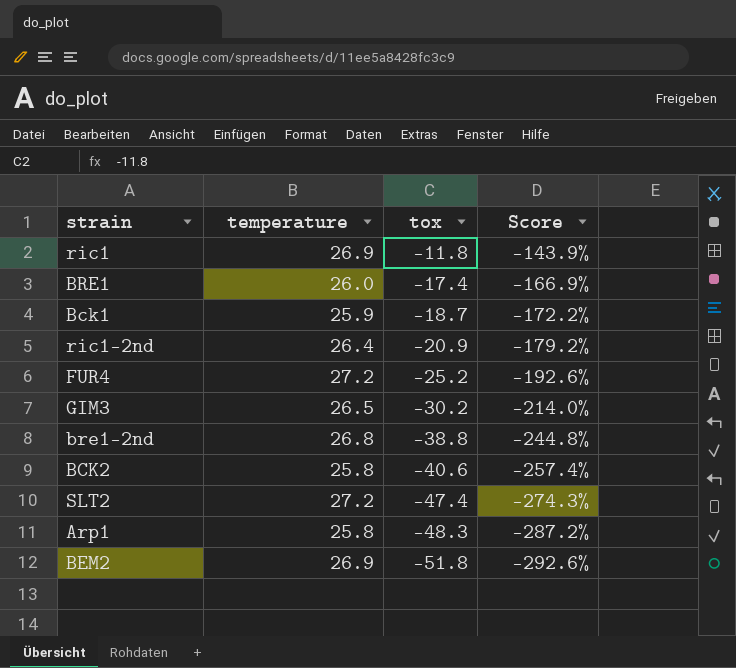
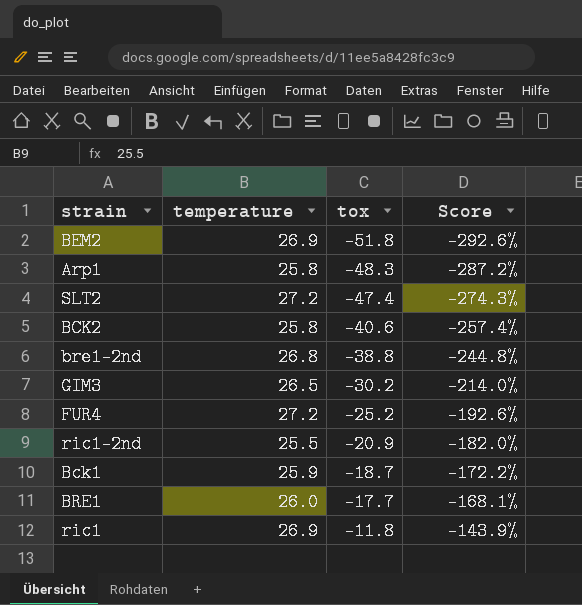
row order: tox descending -> tox ascending
ric1-2nd | temperature: 26.4 -> 25.5
ric1-2nd | Score: -179.2% -> -182.0%
BRE1 | tox: -17.4 -> -17.7
BRE1 | Score: -166.9% -> -168.1%

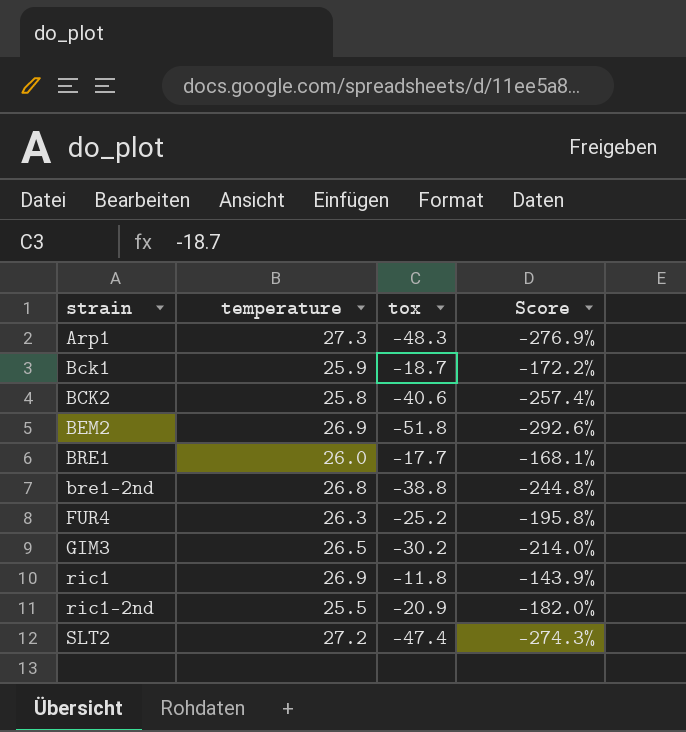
row order: tox ascending -> strain ascending
Arp1 | temperature: 25.8 -> 27.3
Arp1 | Score: -287.2% -> -276.9%
FUR4 | temperature: 27.2 -> 26.3
FUR4 | Score: -192.6% -> -195.8%

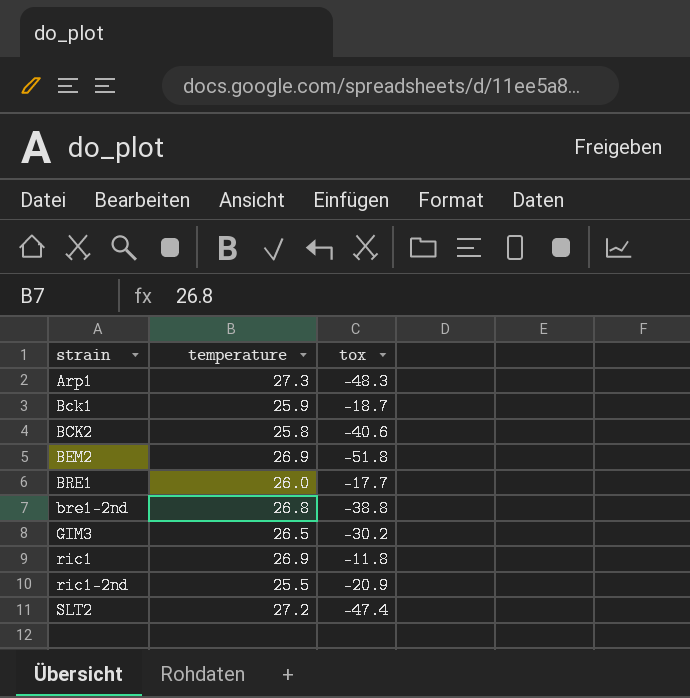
column Score | formula: ([tox] - [temperature]) / [temperature] -> none
row FUR4: 26.3 | -25.2 | -195.8% -> none

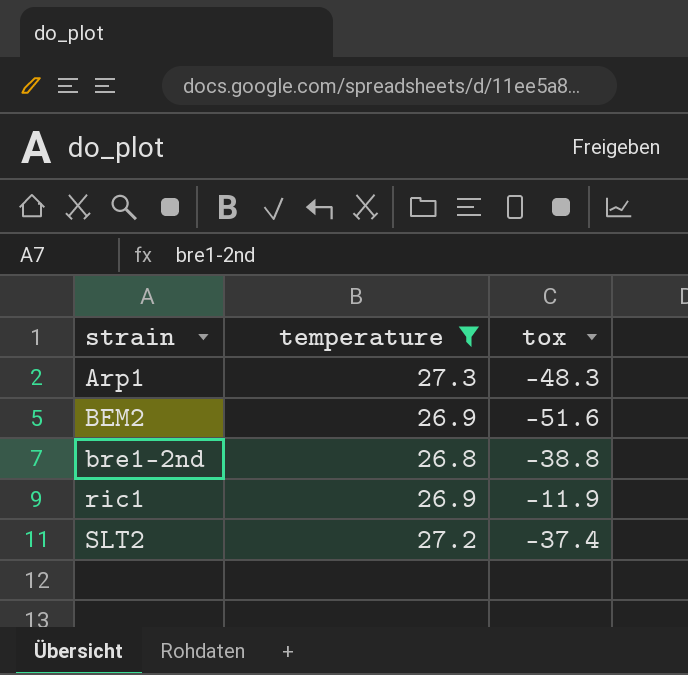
filter: none -> temperature >= 26.8
BEM2 | tox: -51.8 -> -51.6
ric1 | tox: -11.8 -> -11.9
SLT2 | tox: -47.4 -> -37.4

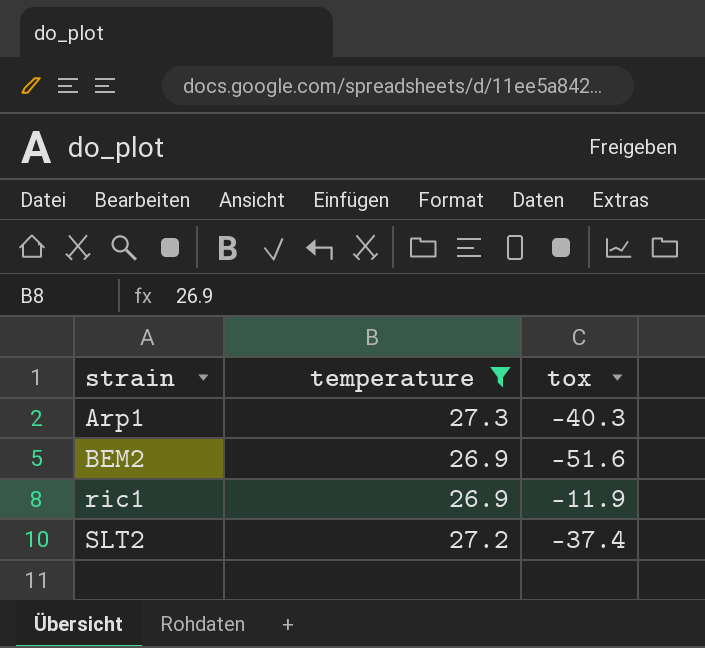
row bre1-2nd: 26.8 | -38.8 -> none
Arp1 | tox: -48.3 -> -40.3

